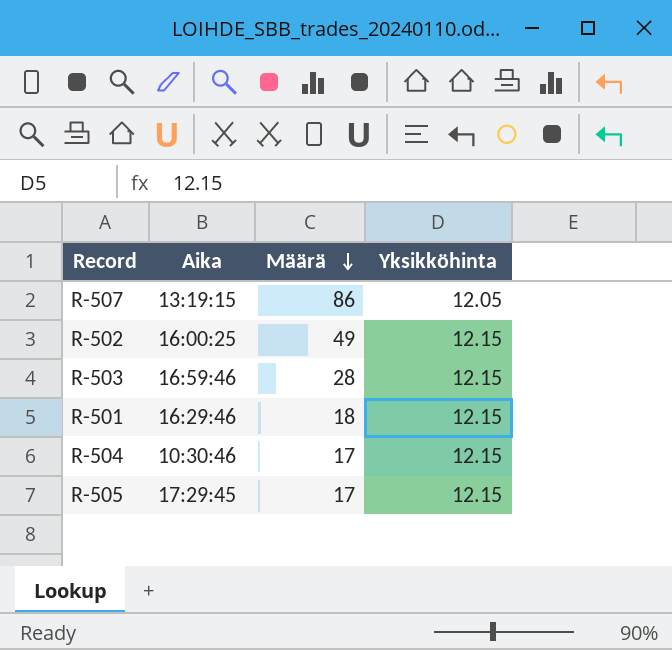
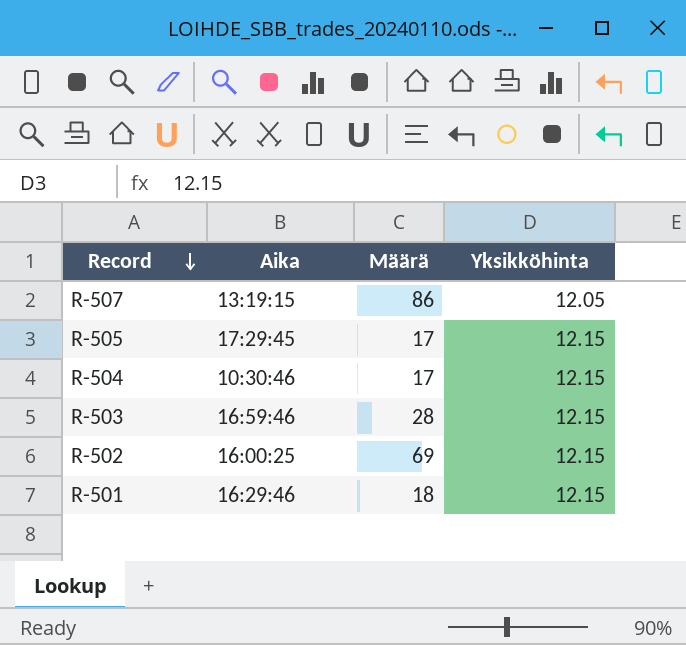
row order: Määrä descending -> Record descending
R-502 | Määrä: 49 -> 69

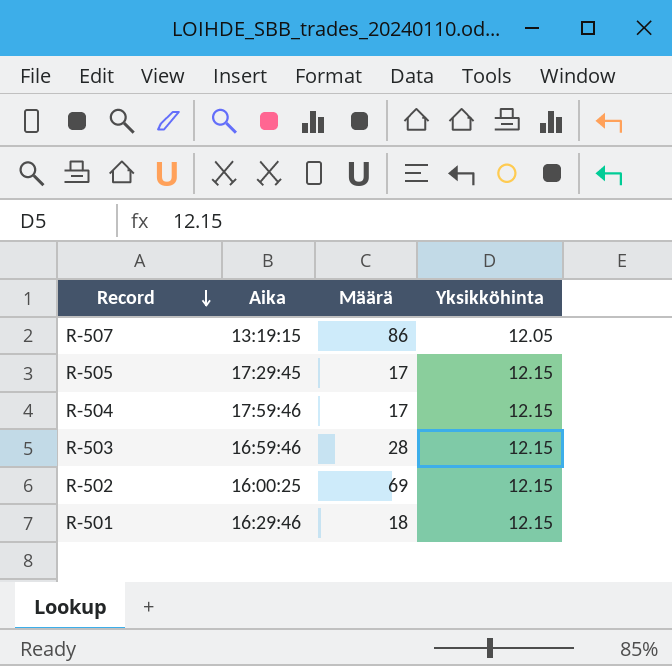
R-504 | Aika: 10:30:46 -> 17:59:46

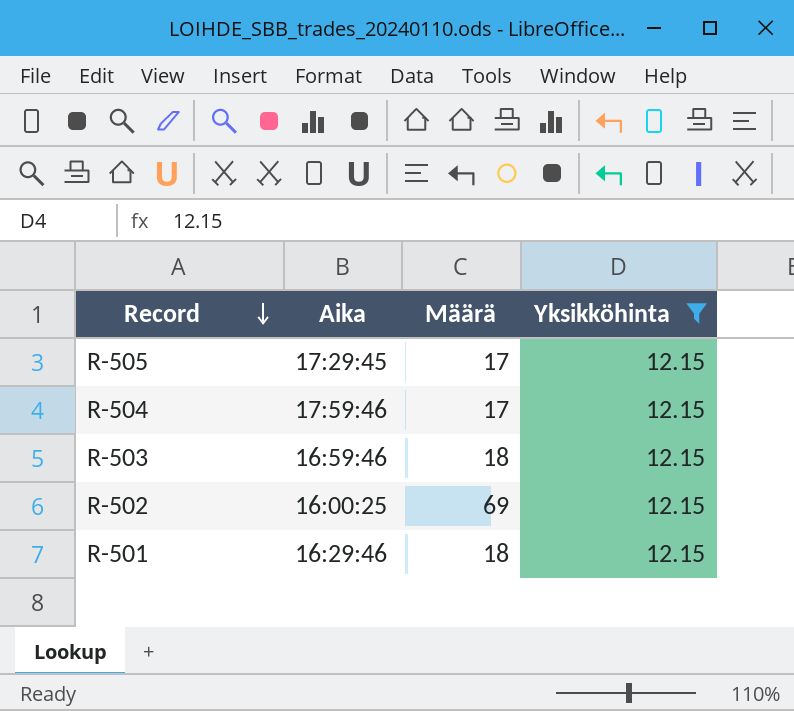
filter: none -> Yksikköhinta = 12.15
R-503 | Määrä: 28 -> 18

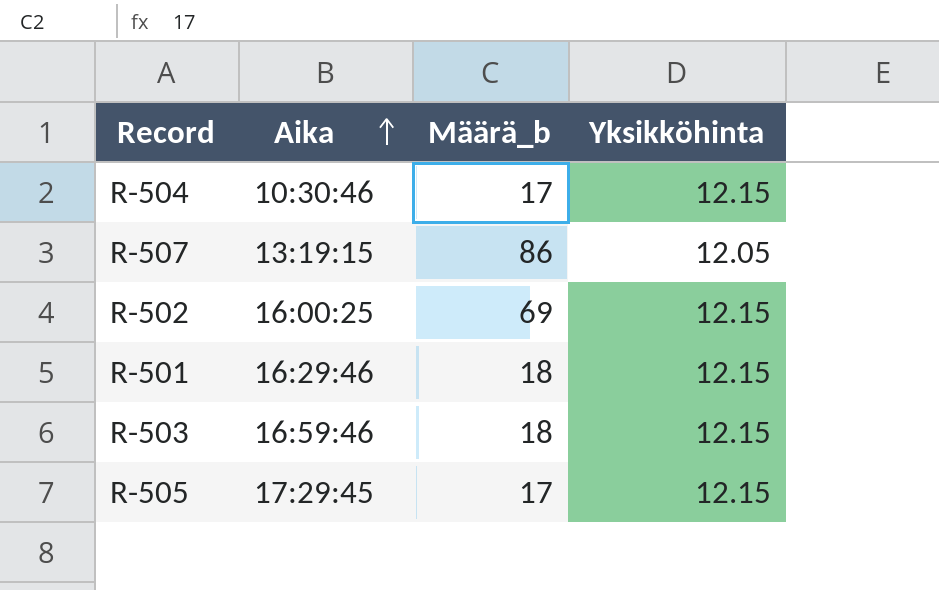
filter: Yksikköhinta = 12.15 -> none
row order: Record descending -> Aika ascending
column name: Määrä -> Määrä_b
R-504 | Aika: 17:59:46 -> 10:30:46

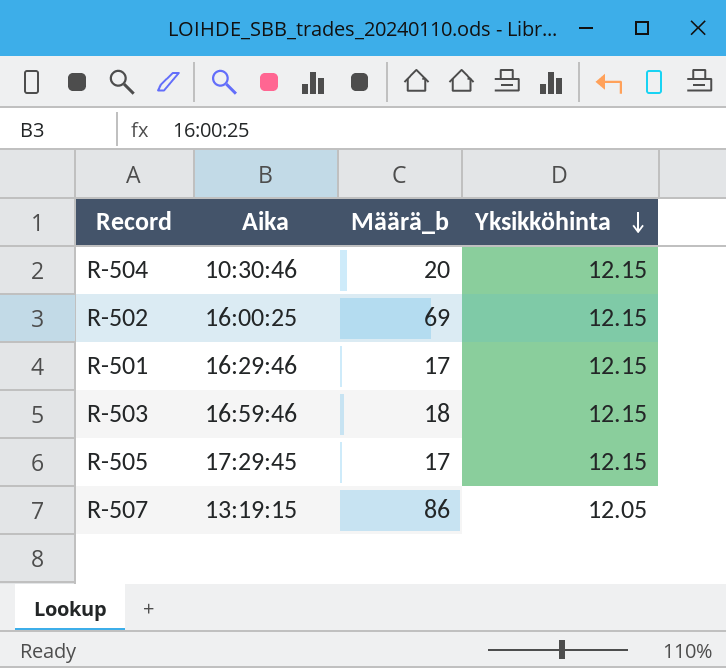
row order: Aika ascending -> Yksikköhinta descending
R-504 | Määrä_b: 17 -> 20
R-501 | Määrä_b: 18 -> 17

